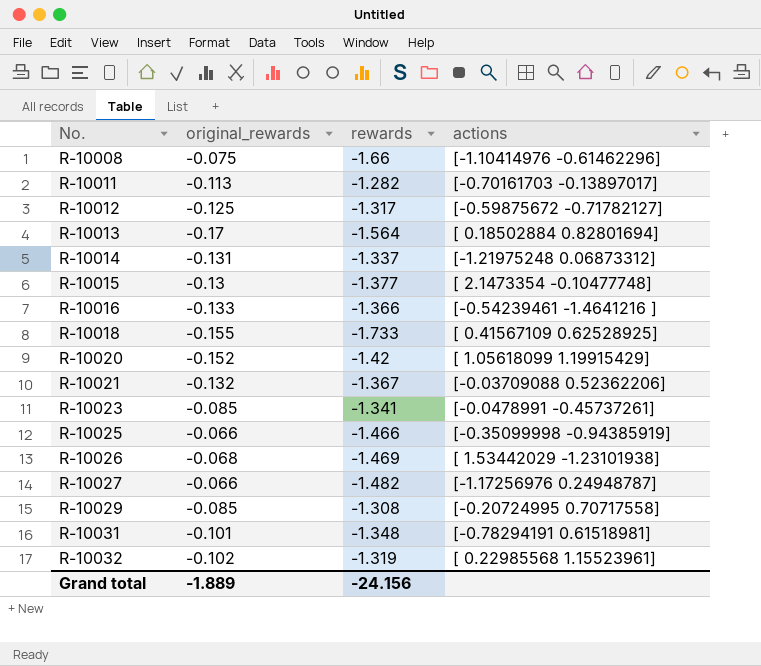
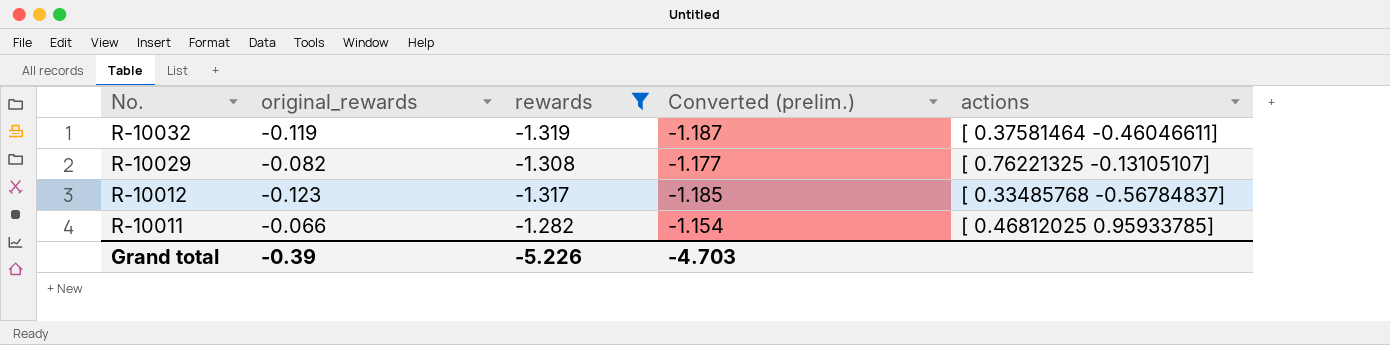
filter: none -> rewards >= -1.319
row order: No. ascending -> No. descending
column Converted (prelim.) | formula: none -> [rewards] * 0.9
R-10032 | original_rewards: -0.102 -> -0.119
R-10032 | actions: [ 0.22985568 1.15523961] -> [ 0.37581464 -0.46046611]
R-10029 | original_rewards: -0.085 -> -0.082
R-10029 | actions: [-0.20724995 0.70717558] -> [ 0.76221325 -0.13105107]
R-10012 | original_rewards: -0.125 -> -0.123
R-10012 | actions: [-0.59875672 -0.71782127] -> [ 0.33485768 -0.56784837]
R-10011 | original_rewards: -0.113 -> -0.066
R-10011 | actions: [-0.70161703 -0.13897017] -> [ 0.46812025 0.95933785]
Grand total | original_rewards: -1.889 -> -0.39
Grand total | rewards: -24.156 -> -5.226

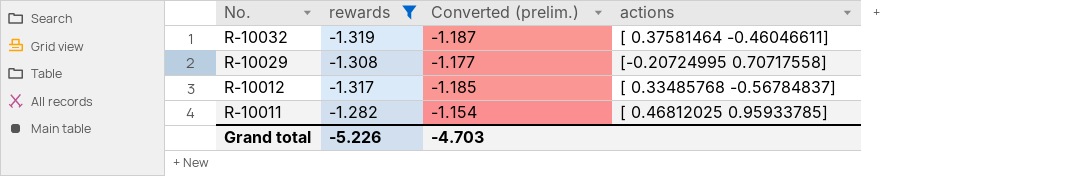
column original_rewards | position: 2 -> none
R-10029 | actions: [ 0.76221325 -0.13105107] -> [-0.20724995 0.70717558]

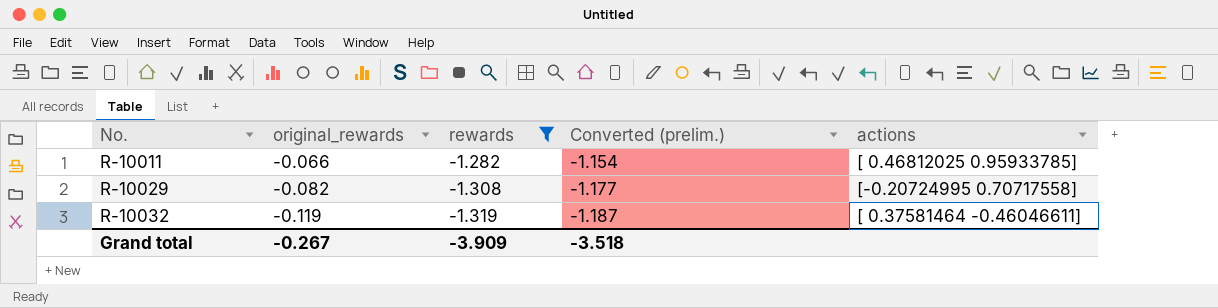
row order: No. descending -> No. ascending
column original_rewards | position: none -> 2
row R-10012: -1.317 | -1.185 | [ 0.33485768 -0.56784837] -> none
Grand total | rewards: -5.226 -> -3.909
Grand total | Converted (prelim.): -4.703 -> -3.518

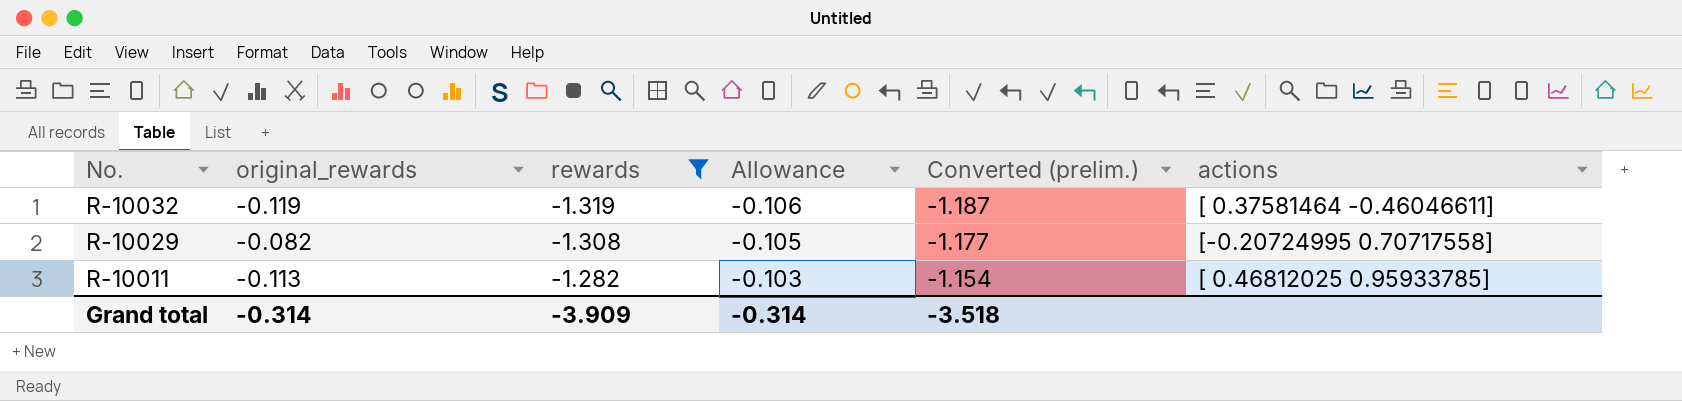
row order: No. ascending -> No. descending
column Allowance | formula: none -> [rewards] * 0.08
R-10011 | original_rewards: -0.066 -> -0.113
Grand total | original_rewards: -0.267 -> -0.314

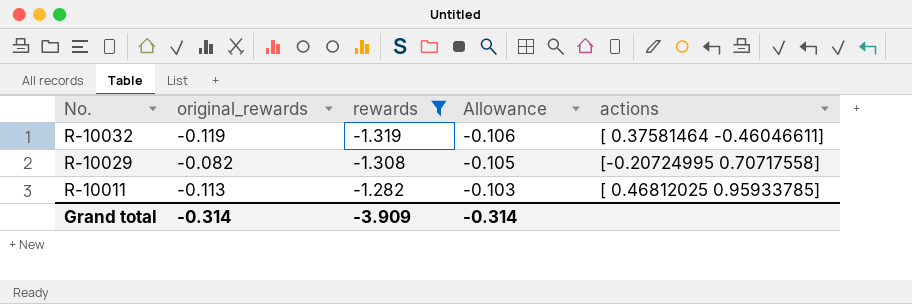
column Converted (prelim.) | formula: [rewards] * 0.9 -> none

